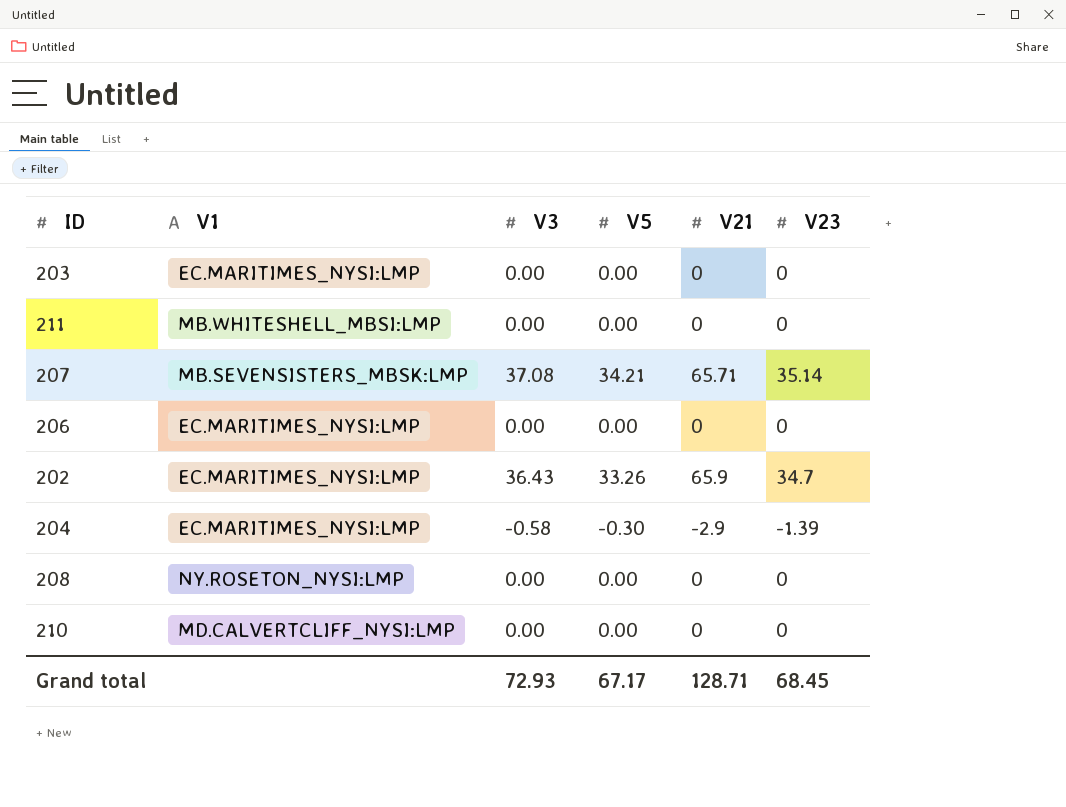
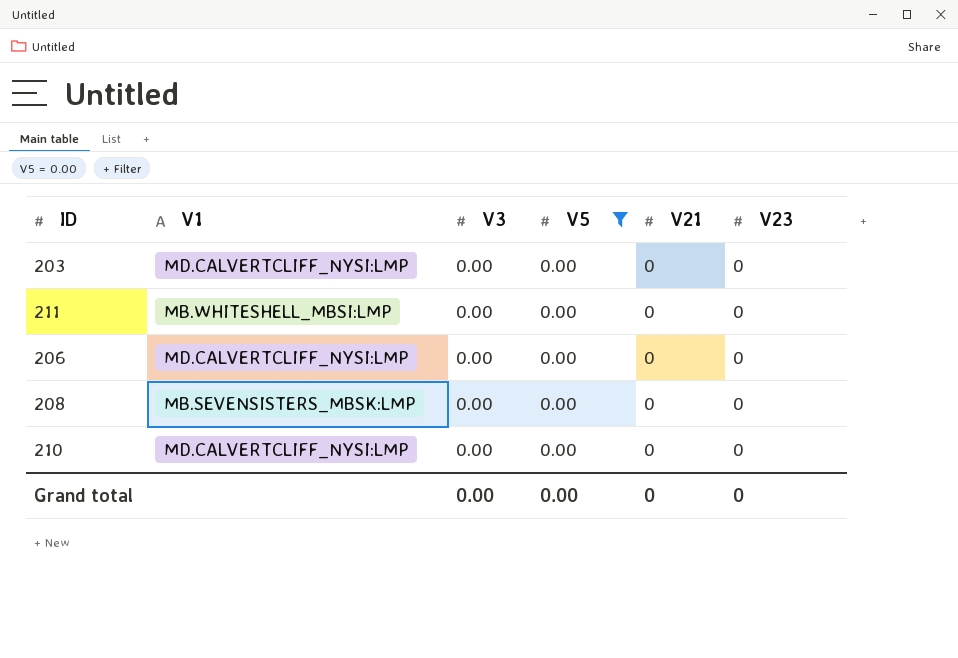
filter: none -> V5 = 0.00
203 | V1: EC.MARITIMES_NYSI:LMP -> MD.CALVERTCLIFF_NYSI:LMP
206 | V1: EC.MARITIMES_NYSI:LMP -> MD.CALVERTCLIFF_NYSI:LMP
208 | V1: NY.ROSETON_NYSI:LMP -> MB.SEVENSISTERS_MBSK:LMP
Grand total | V3: 72.93 -> 0.00
Grand total | V5: 67.17 -> 0.00
Grand total | V21: 128.71 -> 0
Grand total | V23: 68.45 -> 0

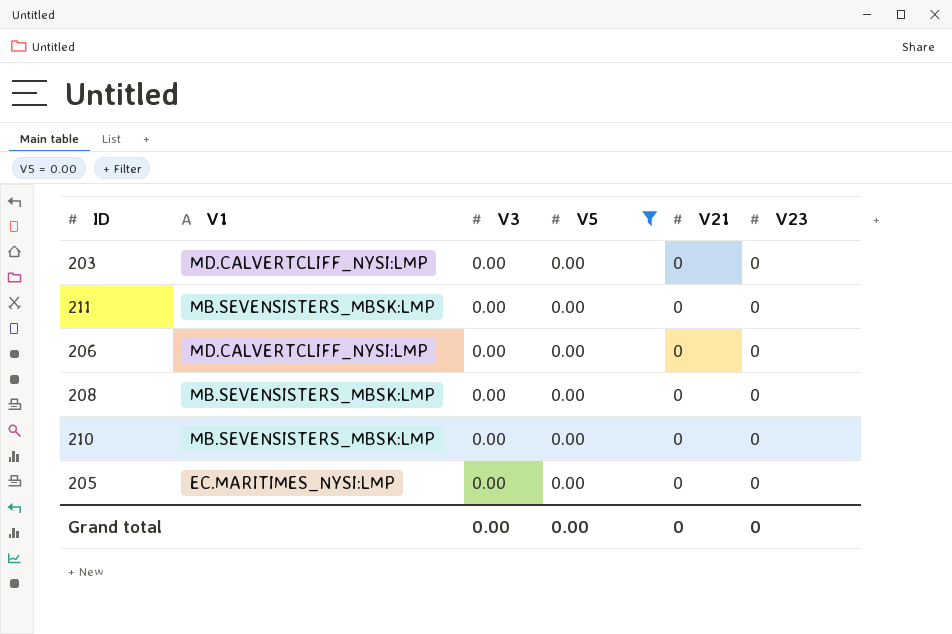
211 | V1: MB.WHITESHELL_MBSI:LMP -> MB.SEVENSISTERS_MBSK:LMP
210 | V1: MD.CALVERTCLIFF_NYSI:LMP -> MB.SEVENSISTERS_MBSK:LMP
row 205: none -> EC.MARITIMES_NYSI:LMP | 0.00 | 0.00 | 0 | 0

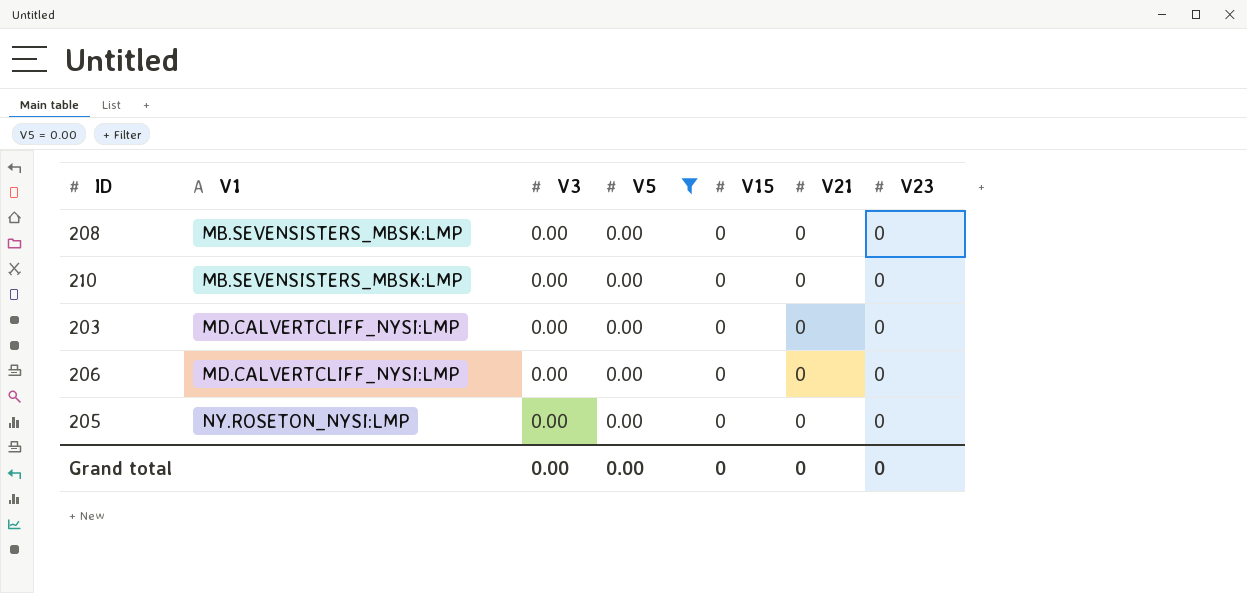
row order: none -> V1 ascending
column V15 | position: none -> 5
row 211: MB.SEVENSISTERS_MBSK:LMP | 0.00 | 0.00 | 0 | 0 -> none
205 | V1: EC.MARITIMES_NYSI:LMP -> NY.ROSETON_NYSI:LMP

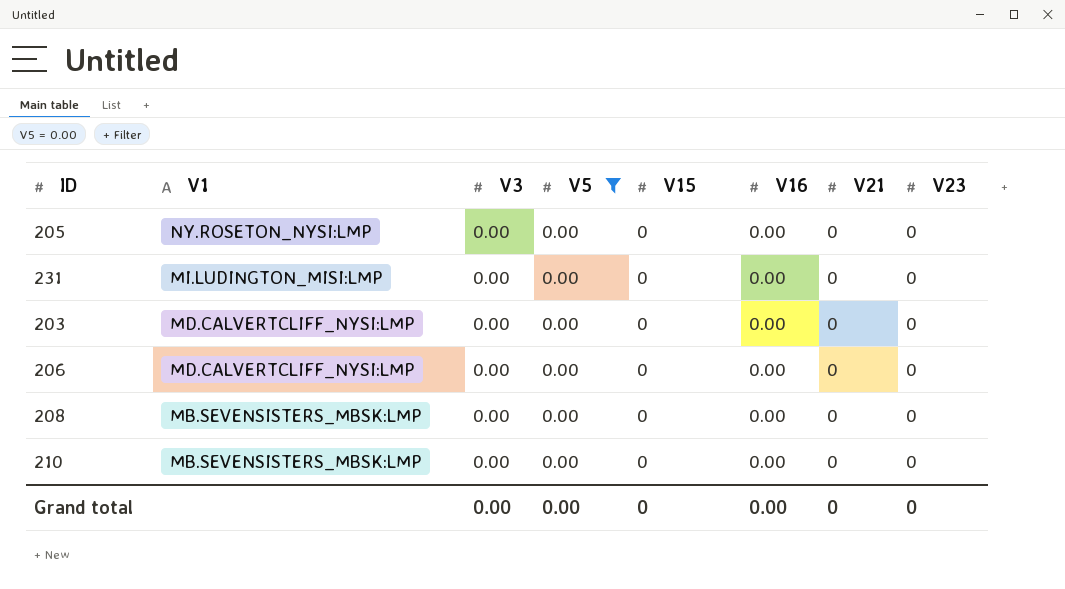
row order: V1 ascending -> V1 descending
column V16 | position: none -> 6
row 231: none -> MI.LUDINGTON_MISI:LMP | 0.00 | 0.00 | 0 | 0.00 | 0 | 0

